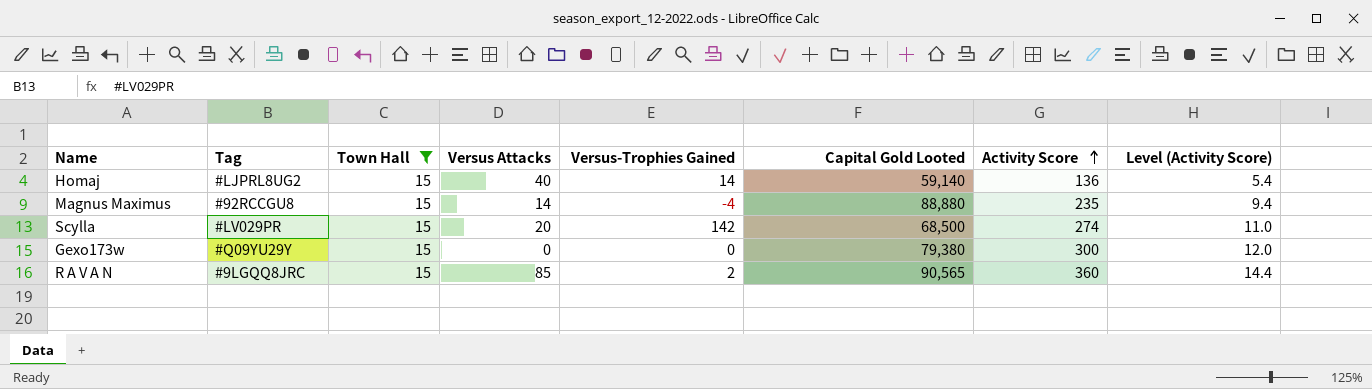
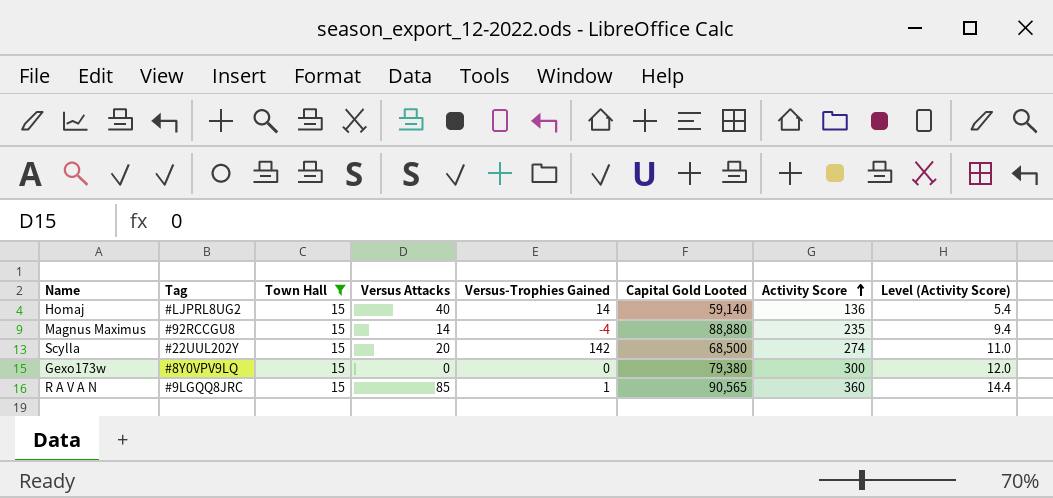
Scylla | Tag: #LV029PR -> #22UUL202Y
Gexo173w | Tag: #Q09YU29Y -> #8Y0VPV9LQ
R A V A N | Versus-Trophies Gained: 2 -> 1

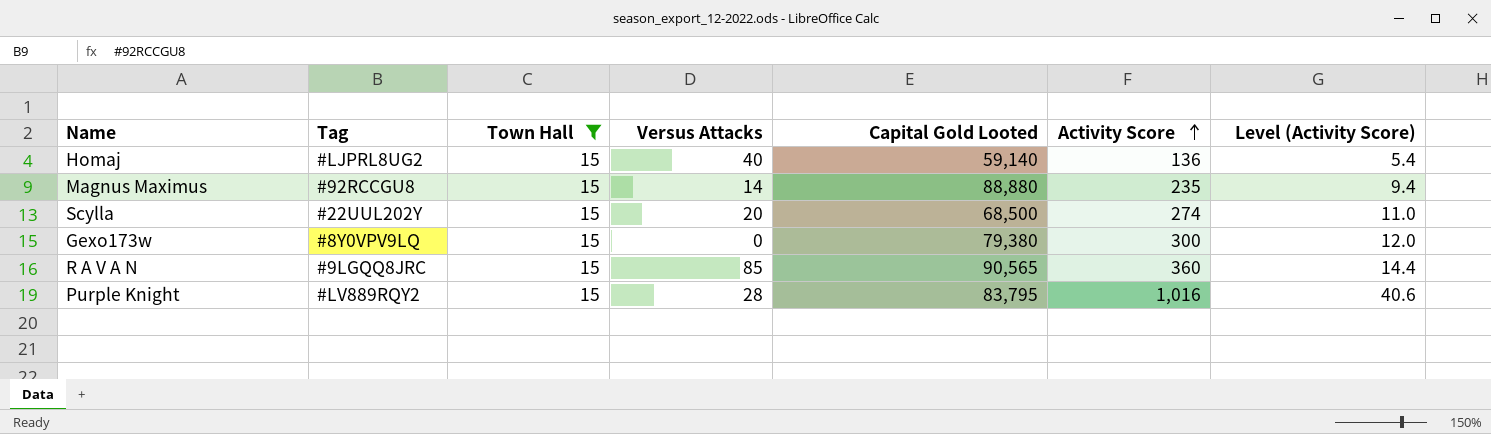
column Versus-Trophies Gained | position: 5 -> none
row Purple Knight: none -> #LV889RQY2 | 15 | 28 | 83,795 | 1,016 | 40.6

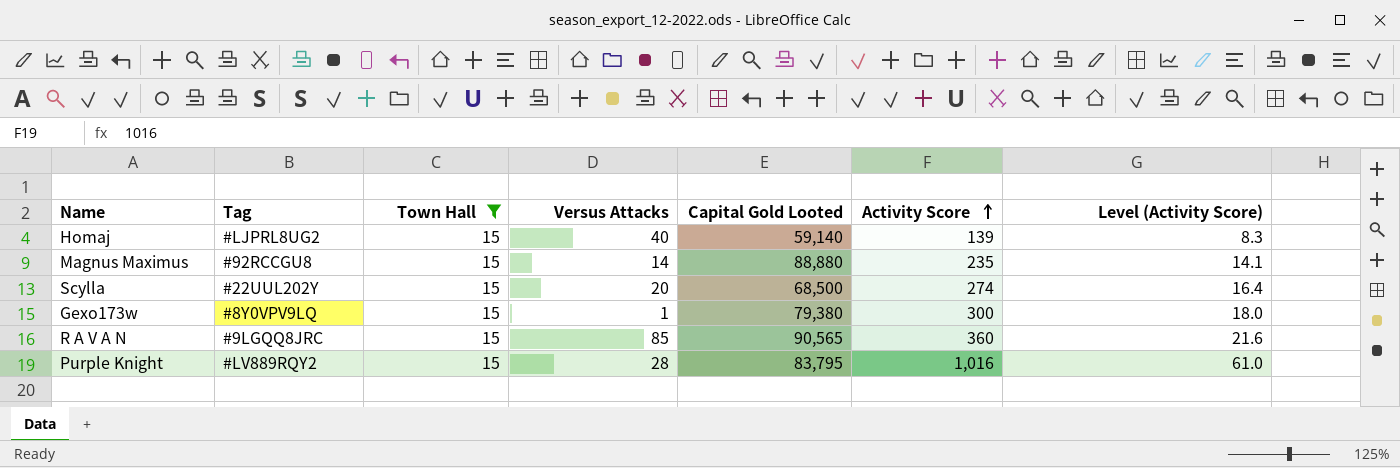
column Level (Activity Score) | formula: [Activity Score] * 0.04 -> [Activity Score] * 0.06
Homaj | Activity Score: 136 -> 139
Gexo173w | Versus Attacks: 0 -> 1

